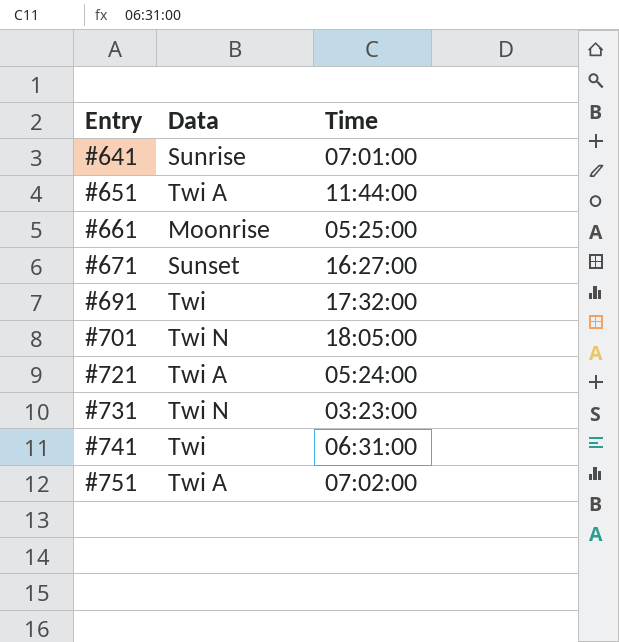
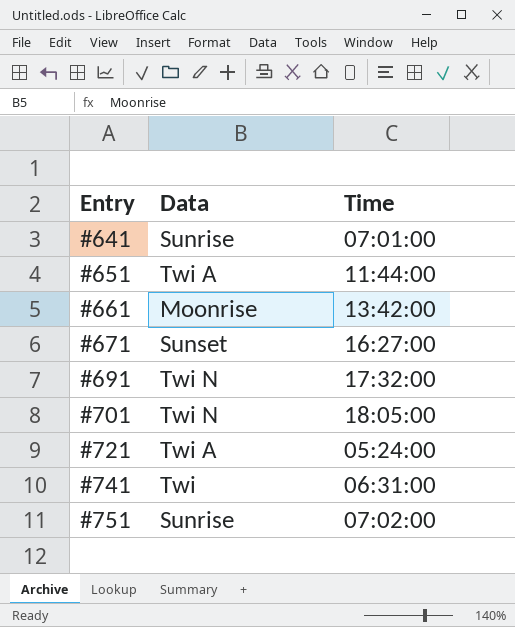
row #731: Twi N | 03:23:00 -> none
#661 | Time: 05:25:00 -> 13:42:00
#691 | Data: Twi -> Twi N
#751 | Data: Twi A -> Sunrise

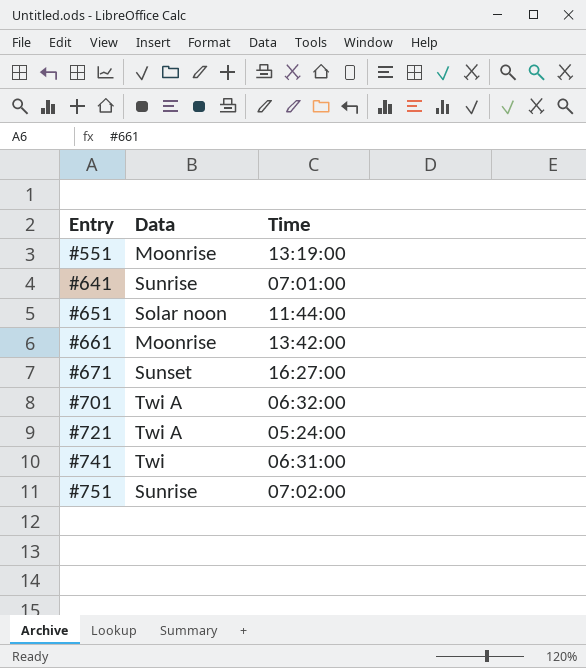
row #691: Twi N | 17:32:00 -> none
row #551: none -> Moonrise | 13:19:00
#651 | Data: Twi A -> Solar noon
#701 | Data: Twi N -> Twi A
#701 | Time: 18:05:00 -> 06:32:00

